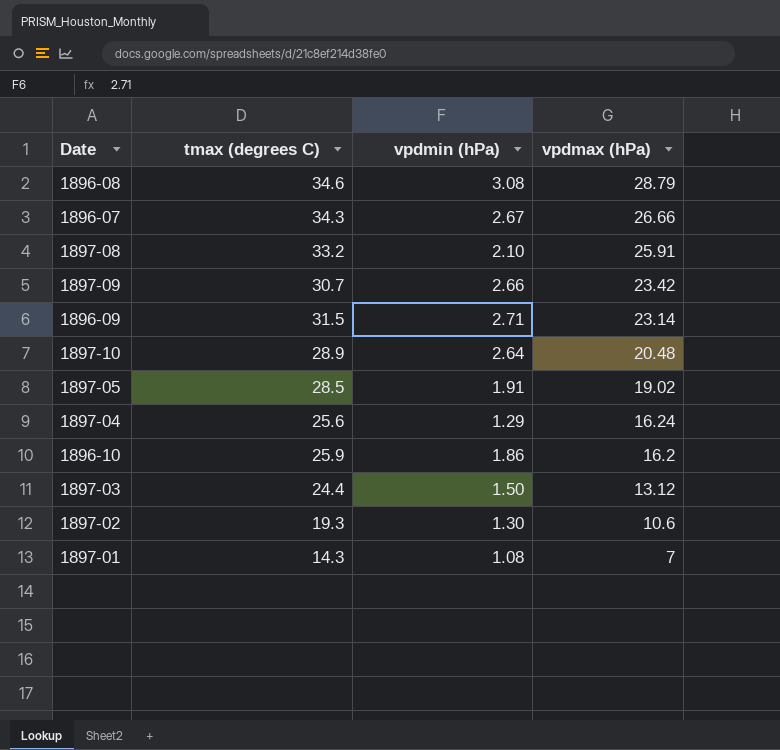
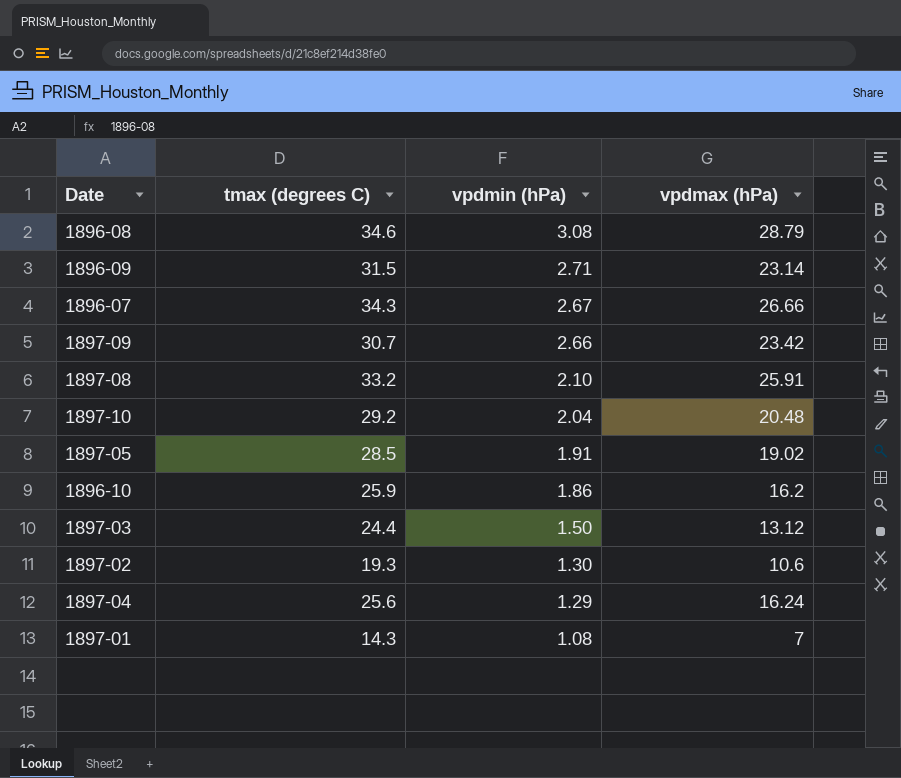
row order: vpdmax (hPa) descending -> vpdmin (hPa) descending
1897-10 | tmax (degrees C): 28.9 -> 29.2
1897-10 | vpdmin (hPa): 2.64 -> 2.04

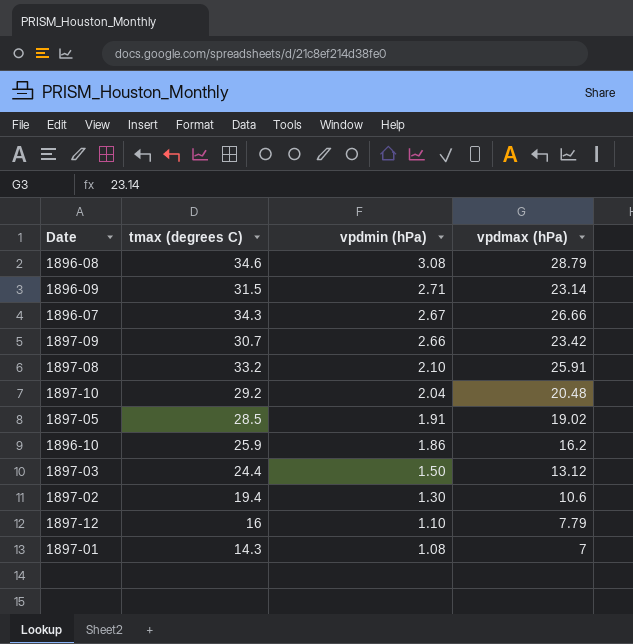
row 1897-04: 25.6 | 1.29 | 16.24 -> none
1897-02 | tmax (degrees C): 19.3 -> 19.4
row 1897-12: none -> 16 | 1.10 | 7.79

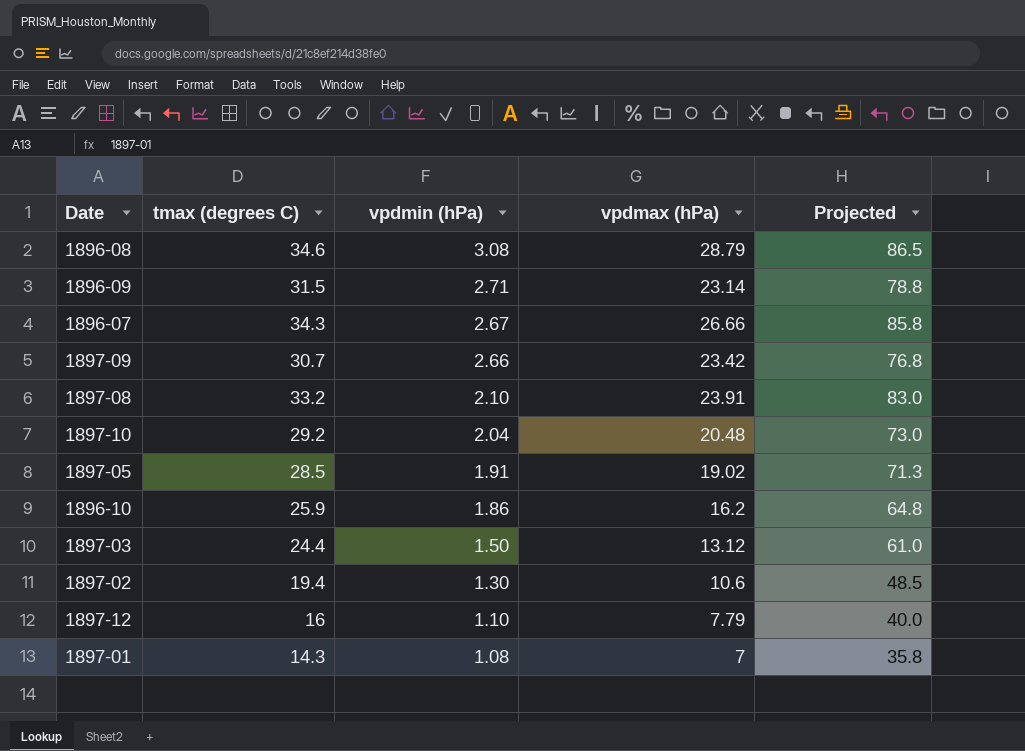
column Projected | formula: none -> [tmax (degrees C)] * 2.5
1897-08 | vpdmax (hPa): 25.91 -> 23.91

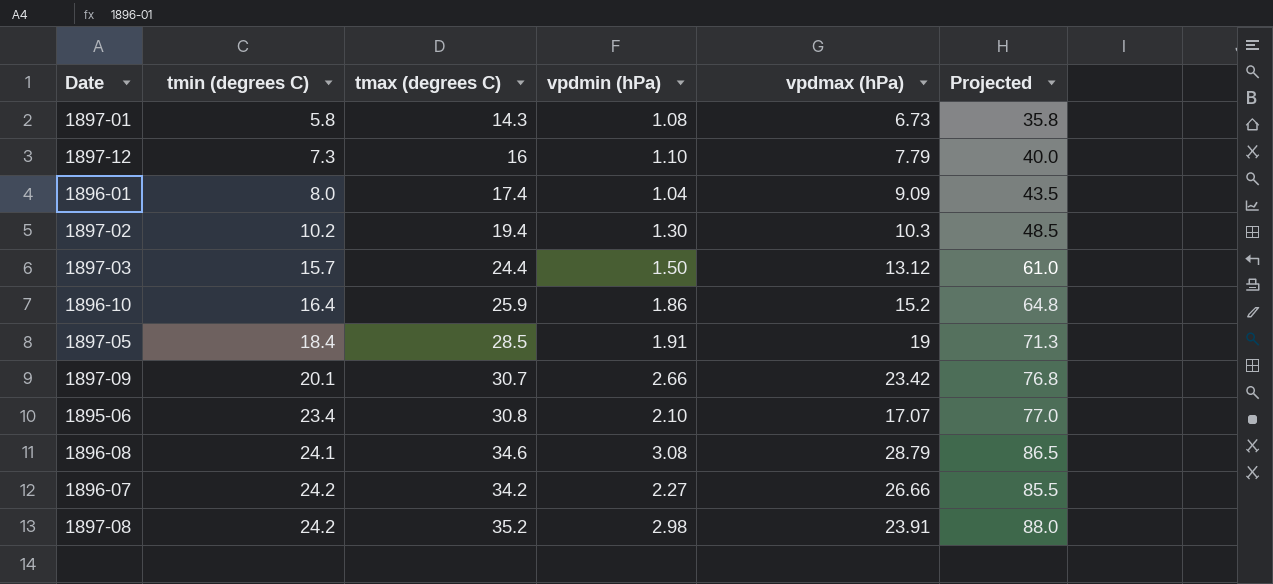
row order: vpdmin (hPa) descending -> tmin (degrees C) ascending
column tmin (degrees C) | position: none -> 2
row 1896-09: 31.5 | 2.71 | 23.14 | 78.8 -> none
row 1897-10: 29.2 | 2.04 | 20.48 | 73.0 -> none
1897-01 | vpdmax (hPa): 7 -> 6.73
row 1896-01: none -> 8.0 | 17.4 | 1.04 | 9.09 | 43.5
1897-02 | vpdmax (hPa): 10.6 -> 10.3
1896-10 | vpdmax (hPa): 16.2 -> 15.2
1897-05 | vpdmax (hPa): 19.02 -> 19
row 1895-06: none -> 23.4 | 30.8 | 2.10 | 17.07 | 77.0
1896-07 | tmax (degrees C): 34.3 -> 34.2
1896-07 | vpdmin (hPa): 2.67 -> 2.27
1896-07 | Projected: 85.8 -> 85.5
1897-08 | tmax (degrees C): 33.2 -> 35.2
1897-08 | vpdmin (hPa): 2.10 -> 2.98
1897-08 | Projected: 83.0 -> 88.0

